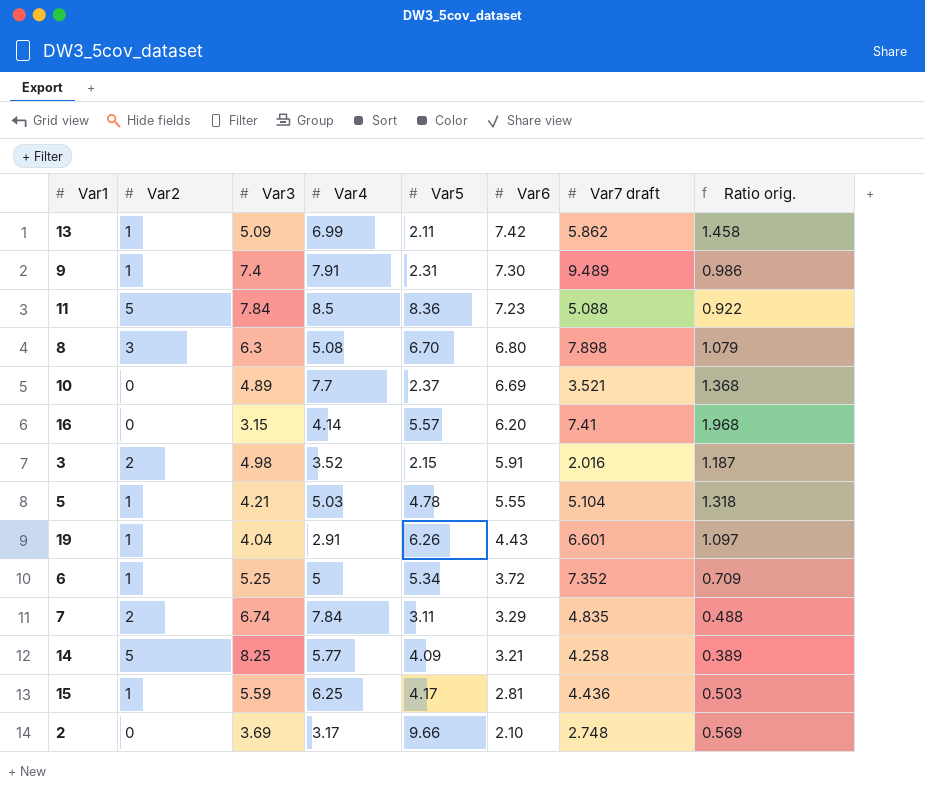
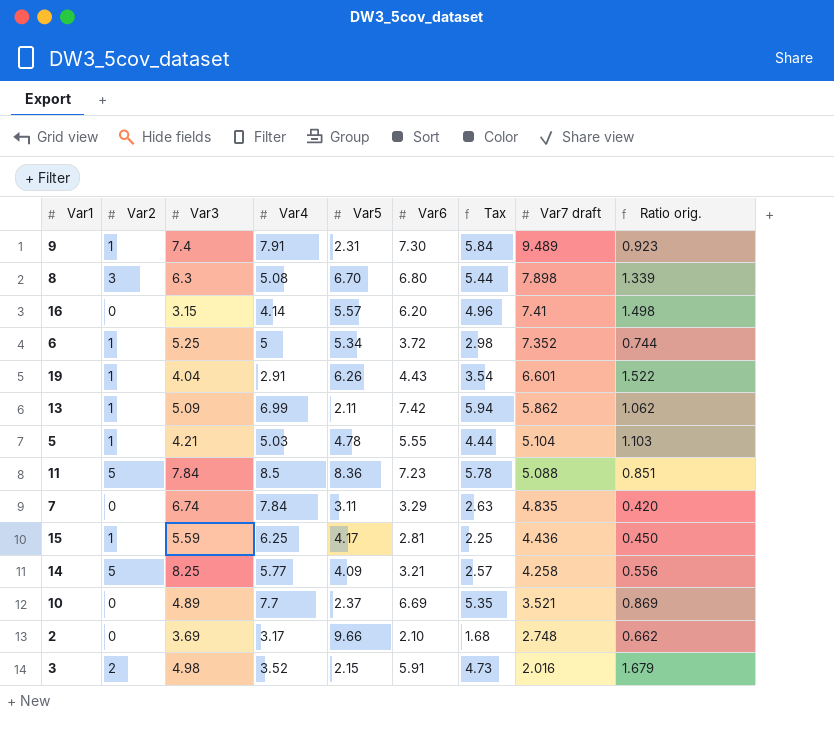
row order: Var6 descending -> Var7 draft descending
column Tax | formula: none -> [Var6] * 0.8
column Ratio orig. | formula: [Var6] / [Var3] -> [Var6] / [Var4]
7 | Var2: 2 -> 0

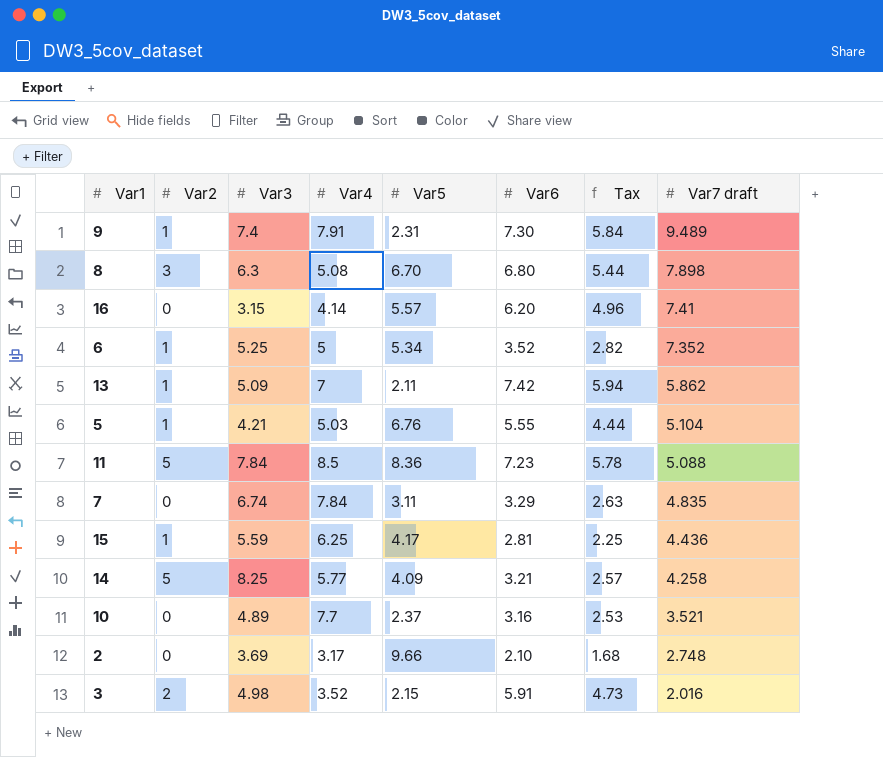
column Ratio orig. | formula: [Var6] / [Var4] -> none
row 19: 1 | 4.04 | 2.91 | 6.26 | 4.43 | 3.54 | 6.601 | 1.522 -> none
6 | Var6: 3.72 -> 3.52
6 | Tax: 2.98 -> 2.82
13 | Var4: 6.99 -> 7
5 | Var5: 4.78 -> 6.76
10 | Var6: 6.69 -> 3.16
10 | Tax: 5.35 -> 2.53

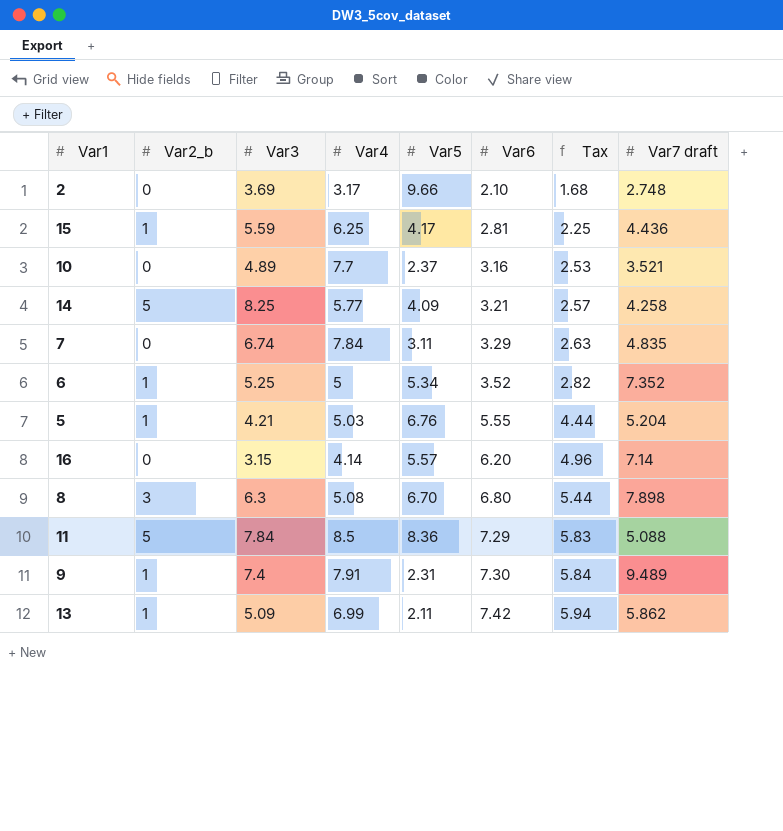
row order: Var7 draft descending -> Var6 ascending
column name: Var2 -> Var2_b
row 3: 2 | 4.98 | 3.52 | 2.15 | 5.91 | 4.73 | 2.016 -> none
5 | Var7 draft: 5.104 -> 5.204
16 | Var7 draft: 7.41 -> 7.14
11 | Var6: 7.23 -> 7.29
11 | Tax: 5.78 -> 5.83
13 | Var4: 7 -> 6.99

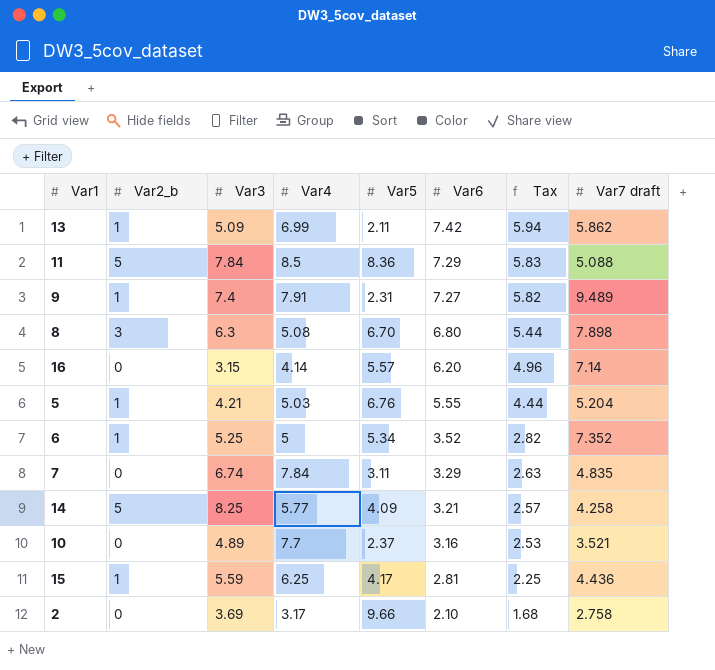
row order: Var6 ascending -> Var6 descending
9 | Var6: 7.30 -> 7.27
9 | Tax: 5.84 -> 5.82
2 | Var7 draft: 2.748 -> 2.758

